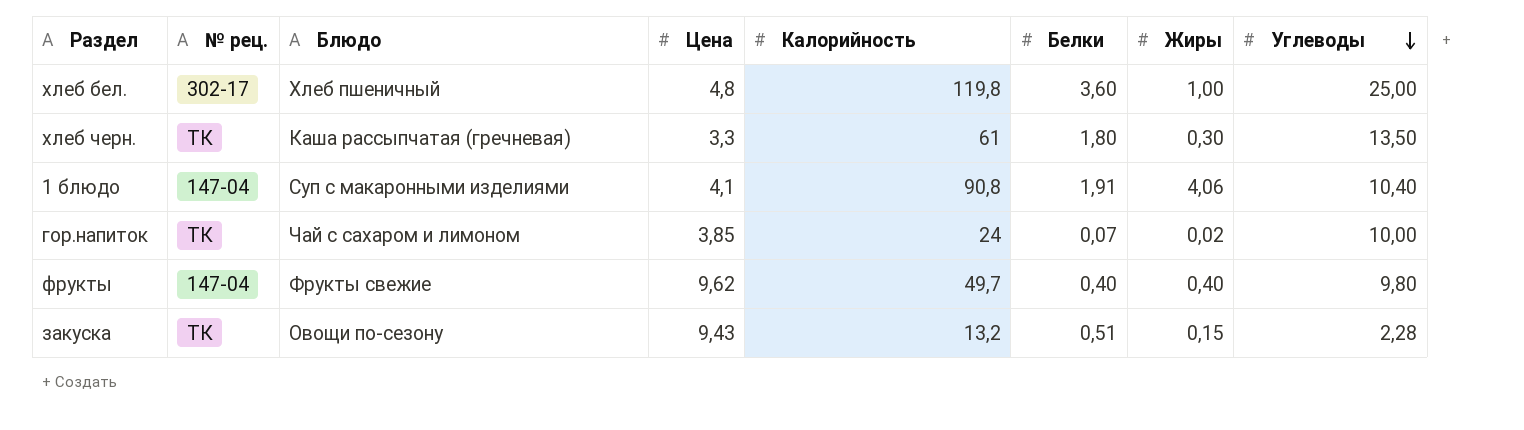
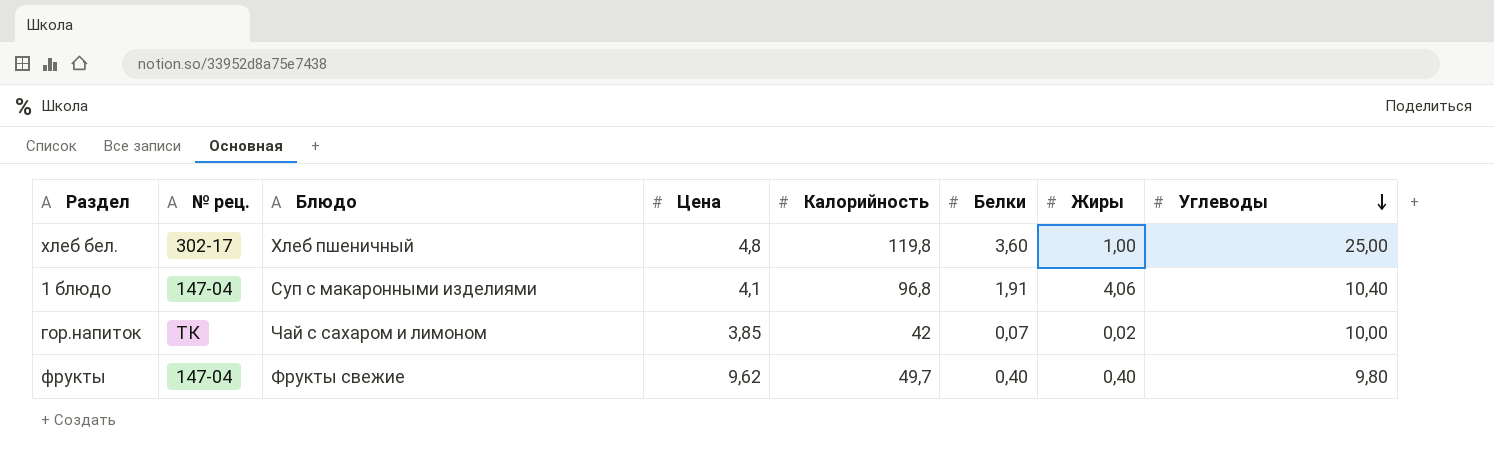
row хлеб черн.: ТК | Каша рассыпчатая (гречневая) | 3,3 | 61 | 1,80 | 0,30 | 13,50 -> none
row закуска: ТК | Овощи по-сезону | 9,43 | 13,2 | 0,51 | 0,15 | 2,28 -> none
1 блюдо | Калорийность: 90,8 -> 96,8
гор.напиток | Калорийность: 24 -> 42

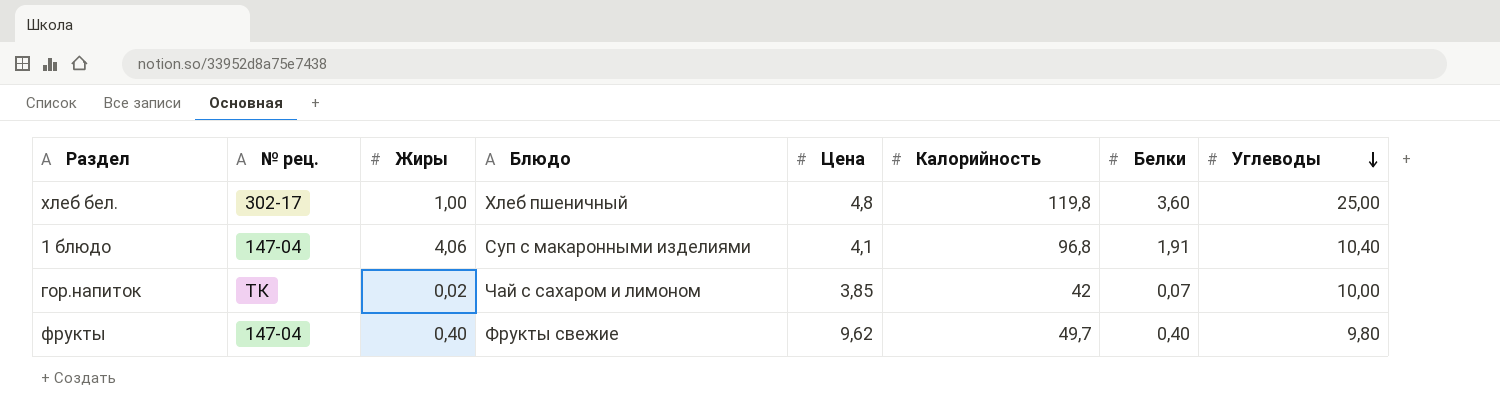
column Жиры | position: 7 -> 3

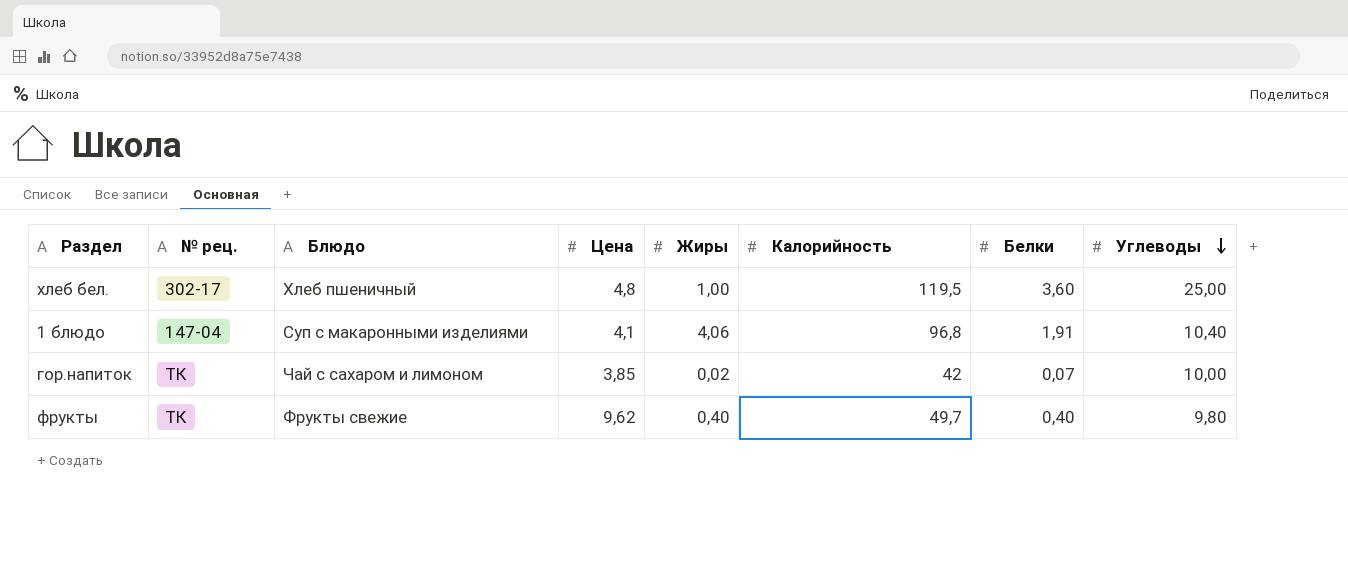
column Жиры | position: 3 -> 5
хлеб бел. | Калорийность: 119,8 -> 119,5
фрукты | № рец.: 147-04 -> ТК

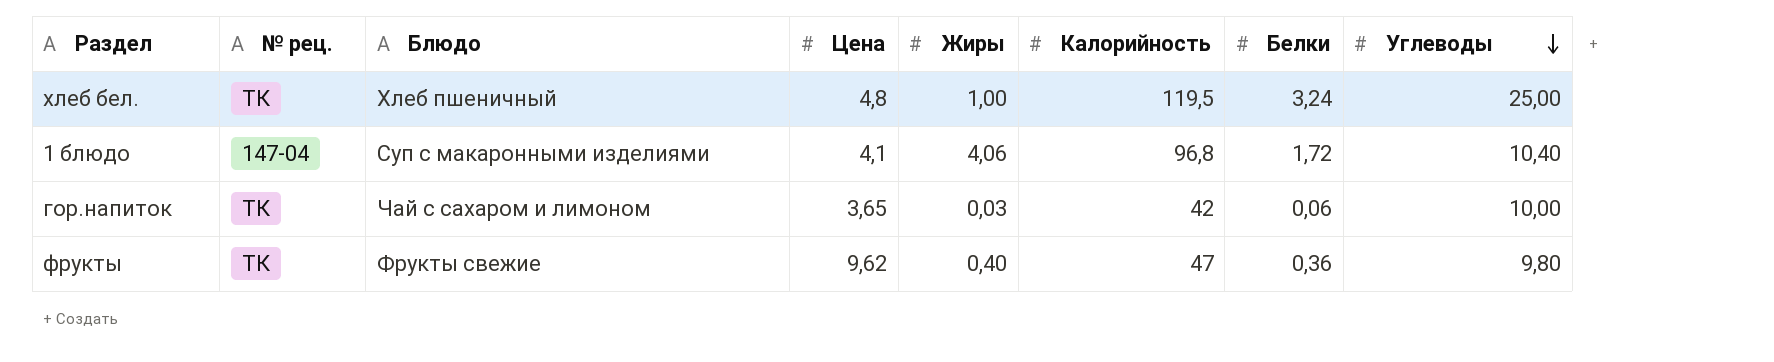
хлеб бел. | № рец.: 302-17 -> ТК
хлеб бел. | Белки: 3,60 -> 3,24
1 блюдо | Белки: 1,91 -> 1,72
гор.напиток | Цена: 3,85 -> 3,65
гор.напиток | Жиры: 0,02 -> 0,03
гор.напиток | Белки: 0,07 -> 0,06
фрукты | Калорийность: 49,7 -> 47
фрукты | Белки: 0,40 -> 0,36

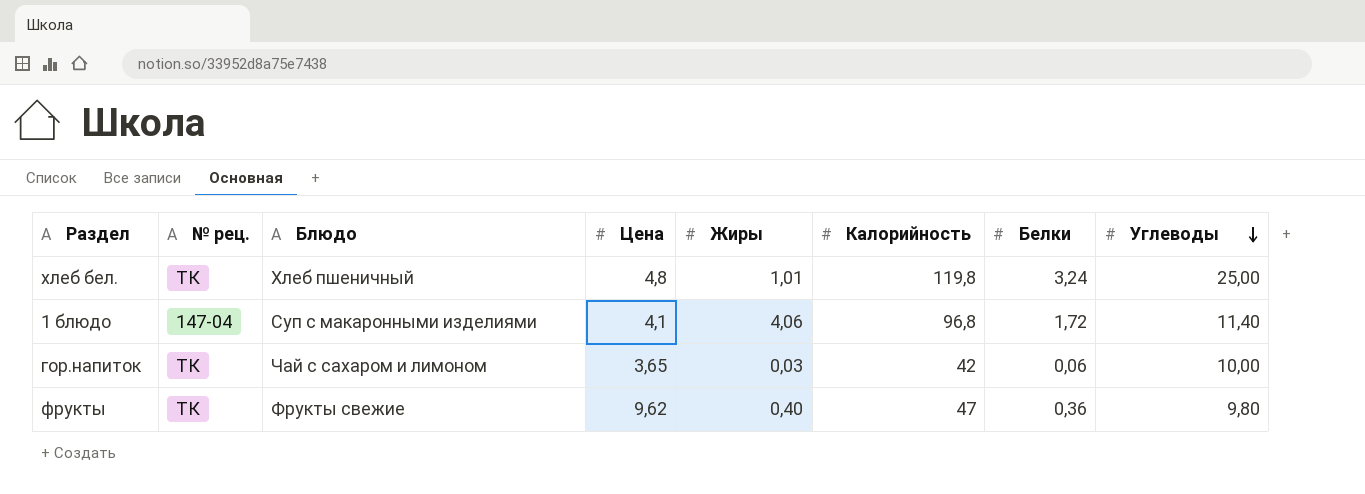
хлеб бел. | Жиры: 1,00 -> 1,01
хлеб бел. | Калорийность: 119,5 -> 119,8
1 блюдо | Углеводы: 10,40 -> 11,40

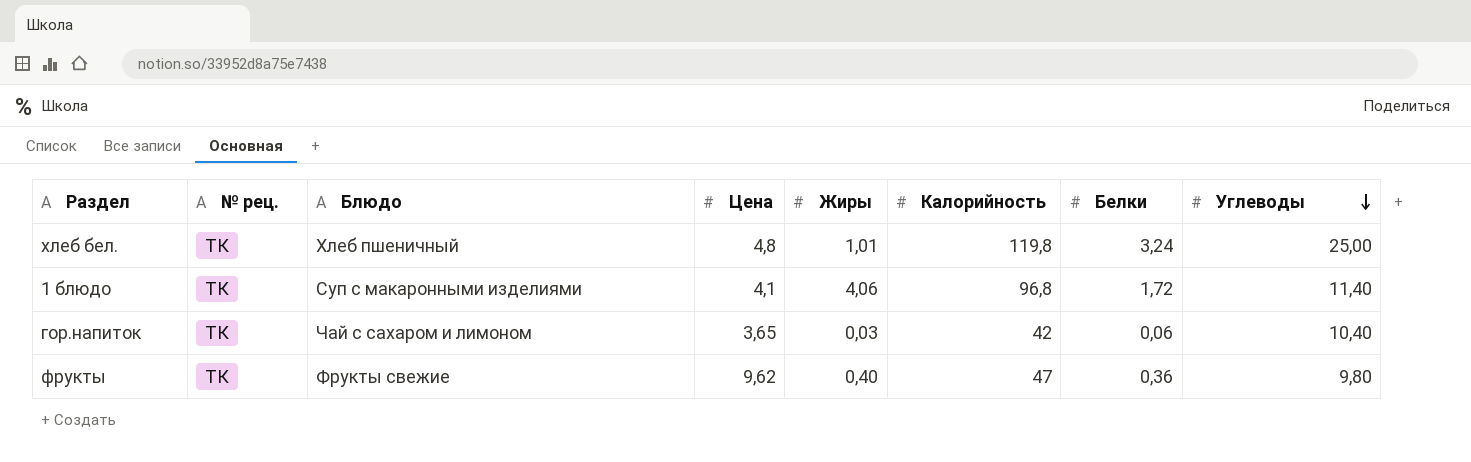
1 блюдо | № рец.: 147-04 -> ТК
гор.напиток | Углеводы: 10,00 -> 10,40

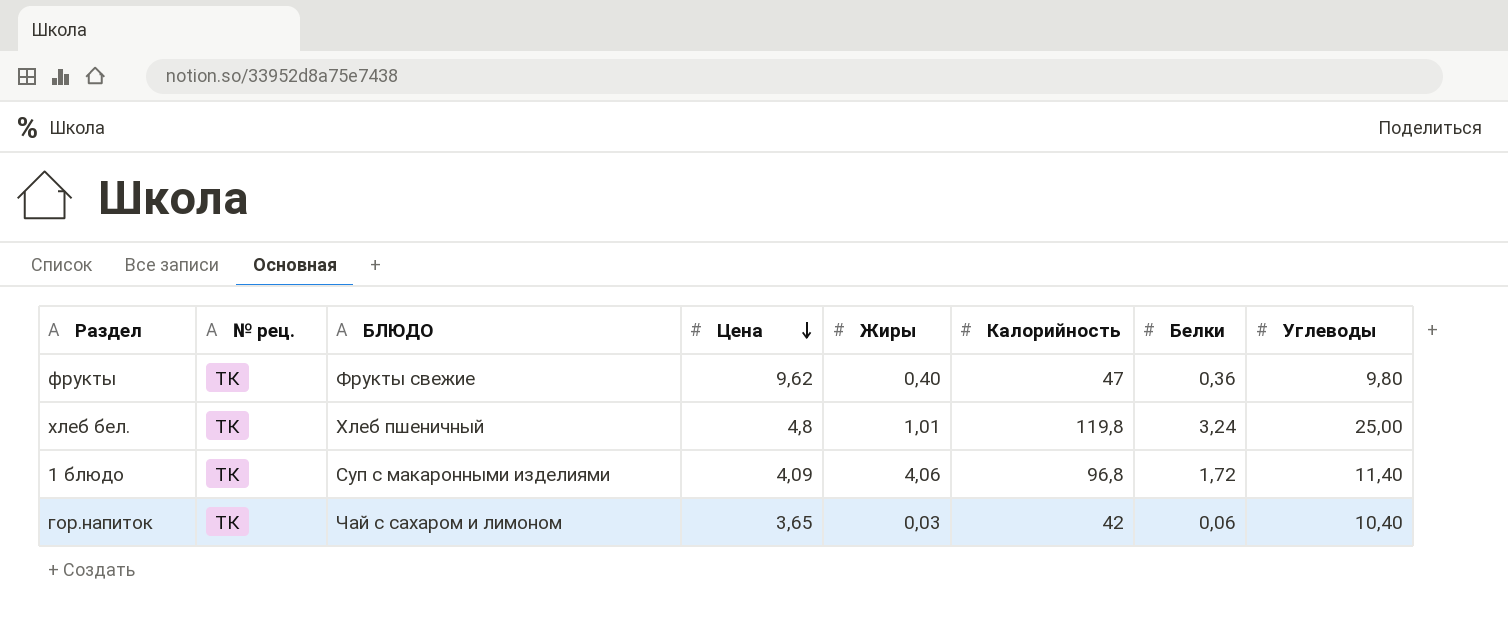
row order: Углеводы descending -> Цена descending
column name: Блюдо -> БЛЮДО
1 блюдо | Цена: 4,1 -> 4,09

